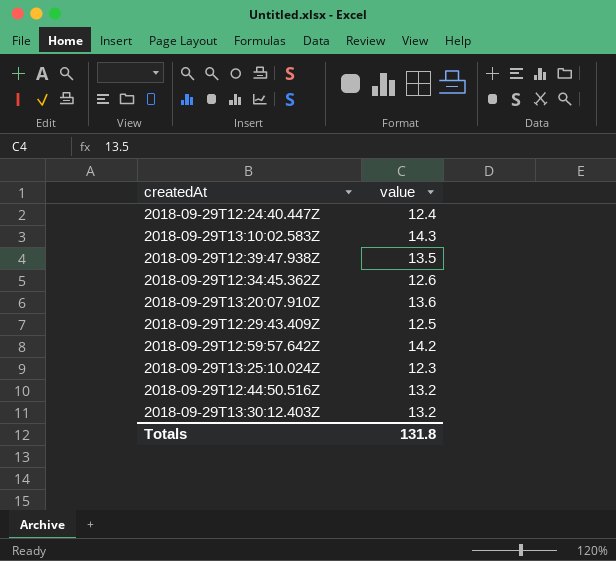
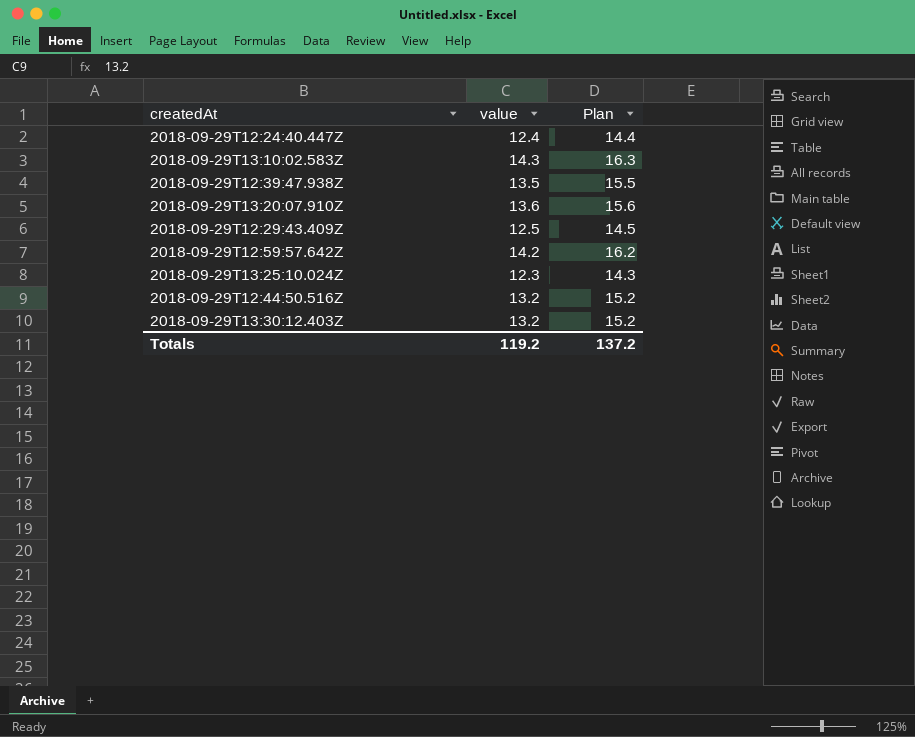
column Plan | formula: none -> [value] + 2
row 2018-09-29T12:34:45.362Z: 12.6 -> none
Totals | value: 131.8 -> 119.2

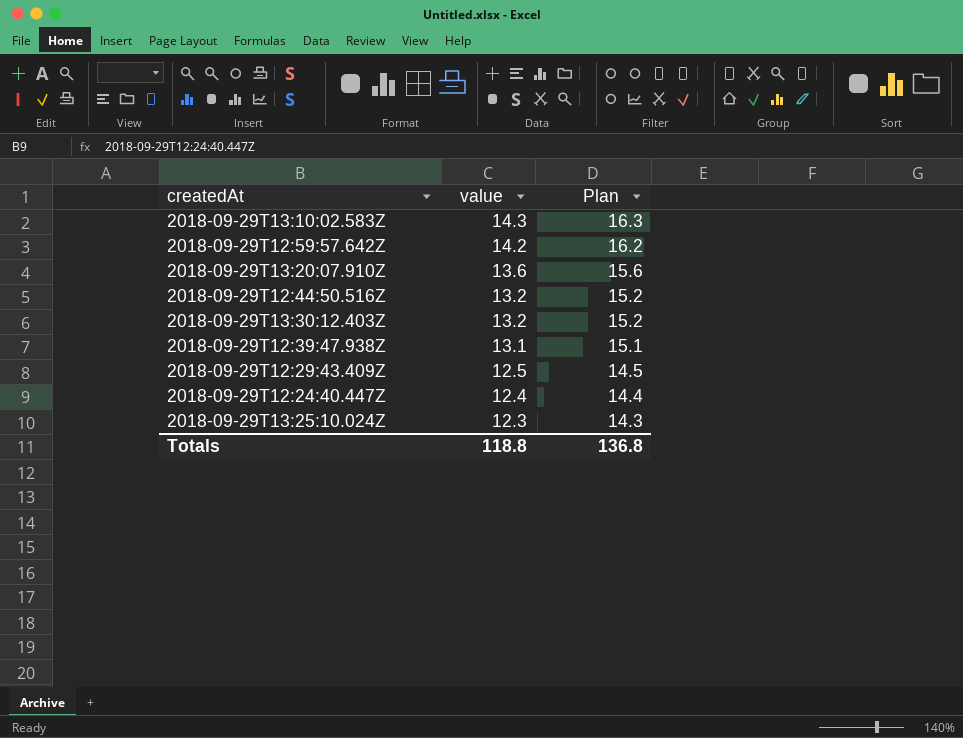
row order: none -> value descending
2018-09-29T12:39:47.938Z | value: 13.5 -> 13.1
2018-09-29T12:39:47.938Z | Plan: 15.5 -> 15.1
Totals | value: 119.2 -> 118.8
Totals | Plan: 137.2 -> 136.8

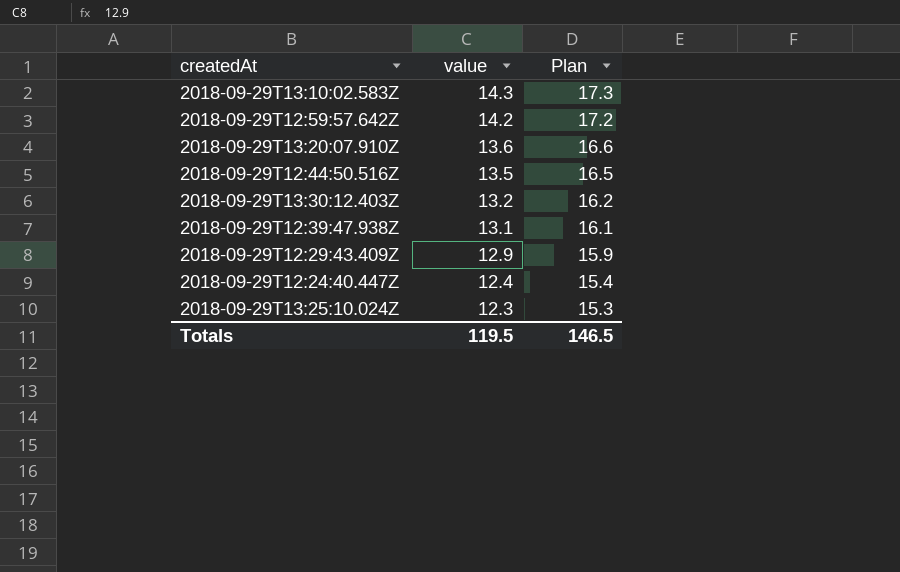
column Plan | formula: [value] + 2 -> [value] + 3
2018-09-29T12:44:50.516Z | value: 13.2 -> 13.5
2018-09-29T12:29:43.409Z | value: 12.5 -> 12.9
Totals | value: 118.8 -> 119.5
Totals | Plan: 136.8 -> 146.5

